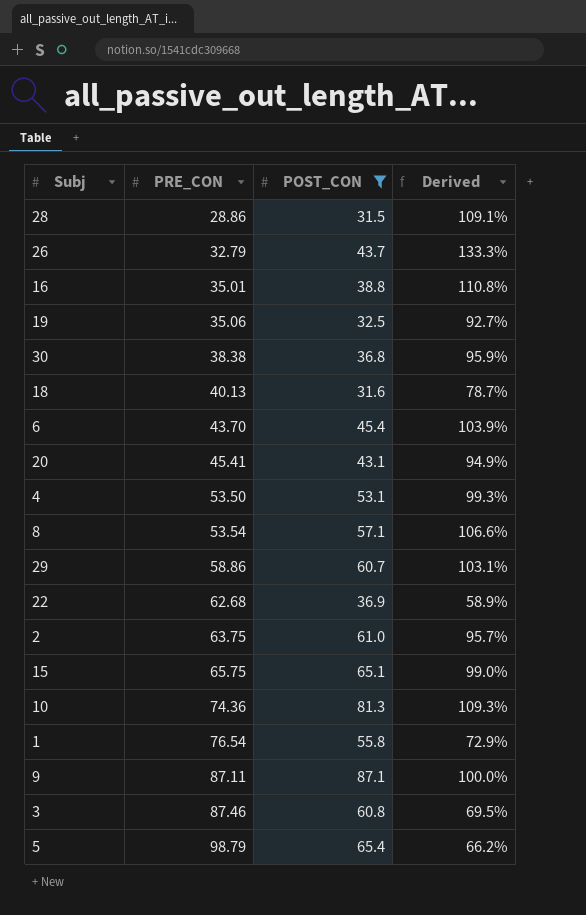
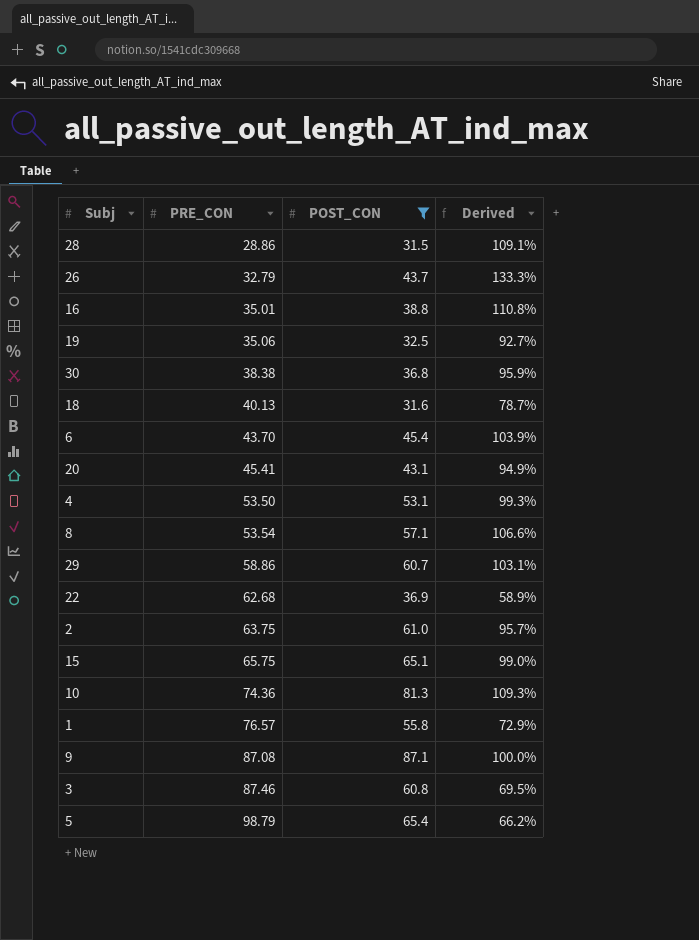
1 | PRE_CON: 76.54 -> 76.57
9 | PRE_CON: 87.11 -> 87.08

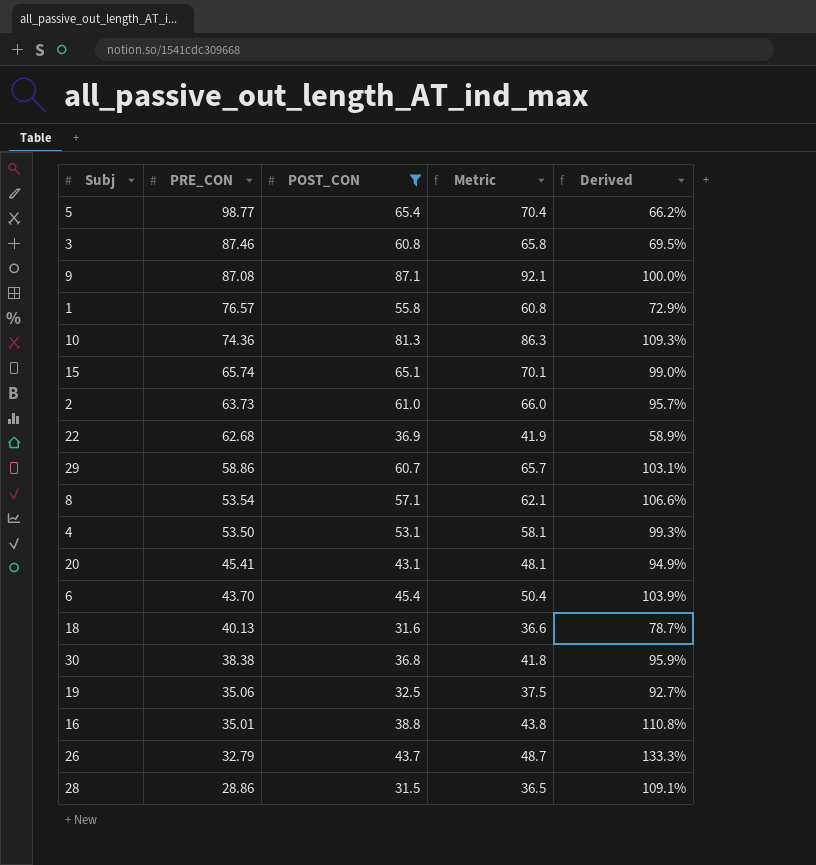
row order: PRE_CON ascending -> PRE_CON descending
column Metric | formula: none -> [POST_CON] + 5
5 | PRE_CON: 98.79 -> 98.77
15 | PRE_CON: 65.75 -> 65.74
2 | PRE_CON: 63.75 -> 63.73

